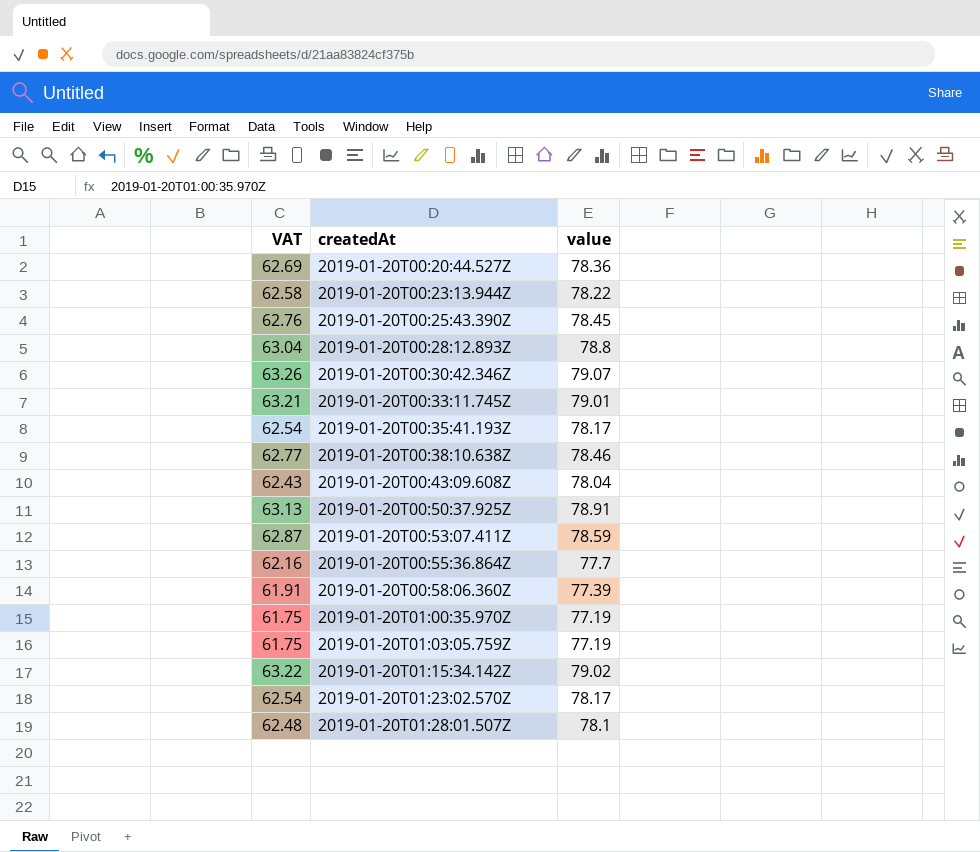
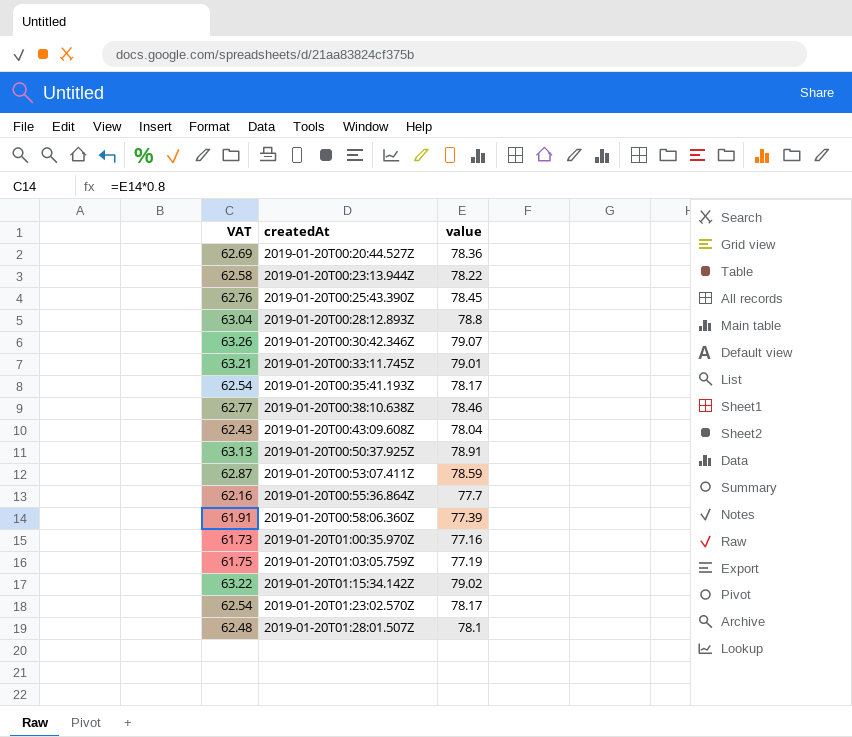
2019-01-20T01:00:35.970Z | VAT: 61.75 -> 61.73
2019-01-20T01:00:35.970Z | value: 77.19 -> 77.16

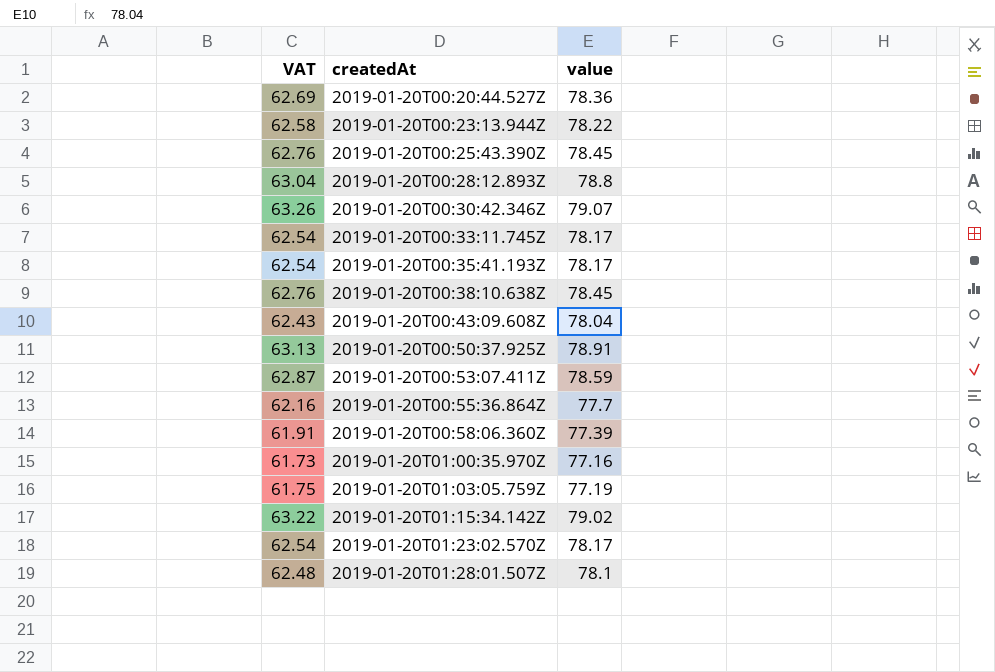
2019-01-20T00:33:11.745Z | VAT: 63.21 -> 62.54
2019-01-20T00:33:11.745Z | value: 79.01 -> 78.17
2019-01-20T00:38:10.638Z | VAT: 62.77 -> 62.76
2019-01-20T00:38:10.638Z | value: 78.46 -> 78.45

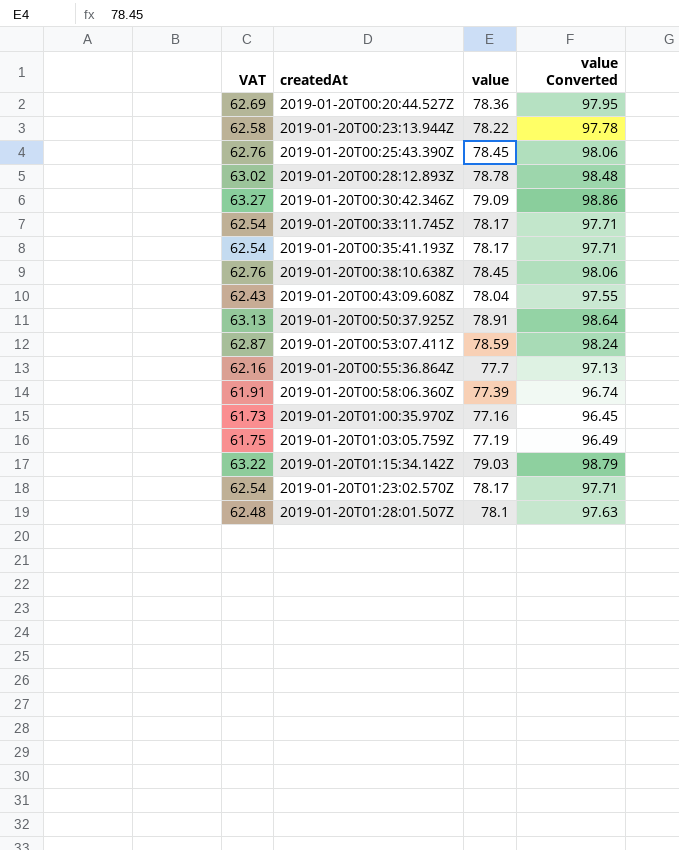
column value Converted | formula: none -> [value] * 1.25
2019-01-20T00:28:12.893Z | VAT: 63.04 -> 63.02
2019-01-20T00:28:12.893Z | value: 78.8 -> 78.78
2019-01-20T00:30:42.346Z | VAT: 63.26 -> 63.27
2019-01-20T00:30:42.346Z | value: 79.07 -> 79.09
2019-01-20T01:15:34.142Z | value: 79.02 -> 79.03

